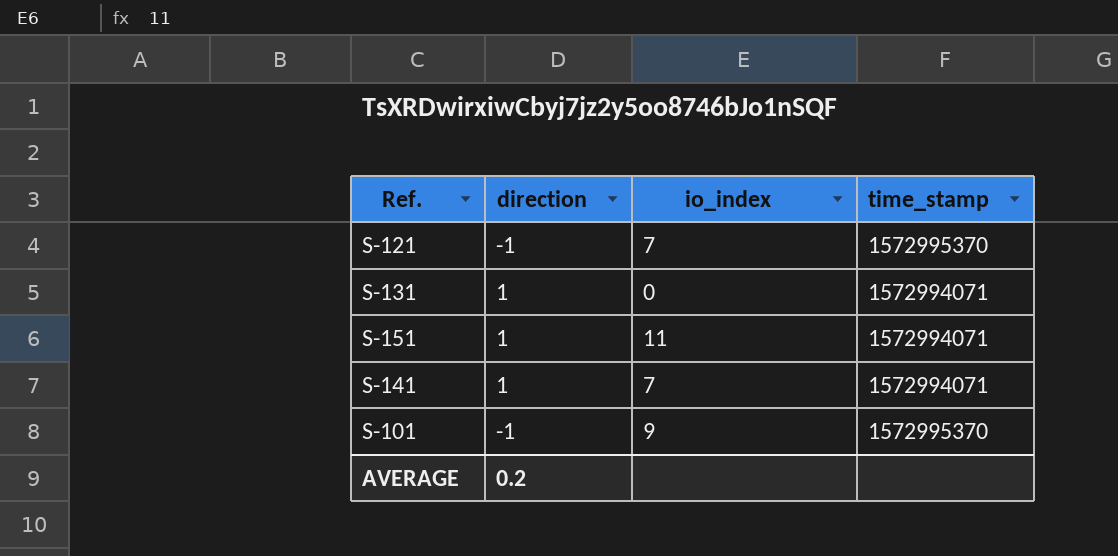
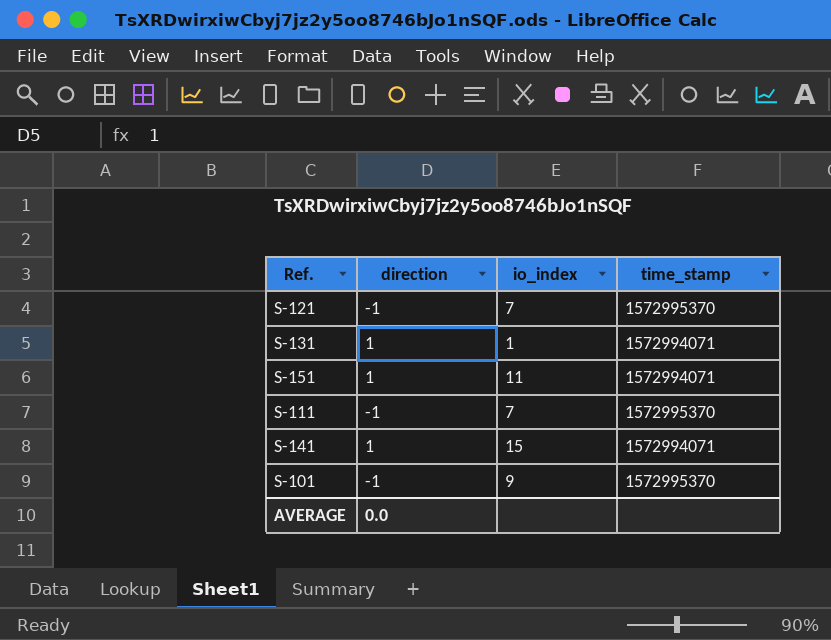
S-131 | io_index: 0 -> 1
row S-111: none -> -1 | 7 | 1572995370
S-141 | io_index: 7 -> 15
AVERAGE | direction: 0.2 -> 0.0

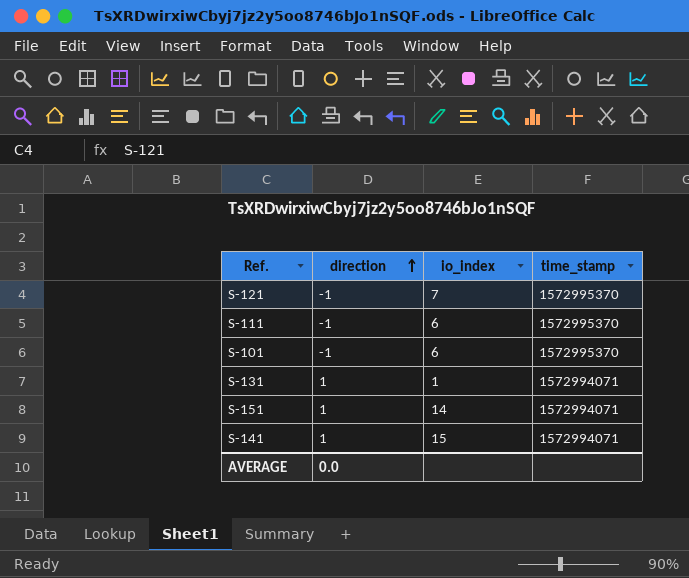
row order: none -> direction ascending
S-111 | io_index: 7 -> 6
S-101 | io_index: 9 -> 6
S-151 | io_index: 11 -> 14

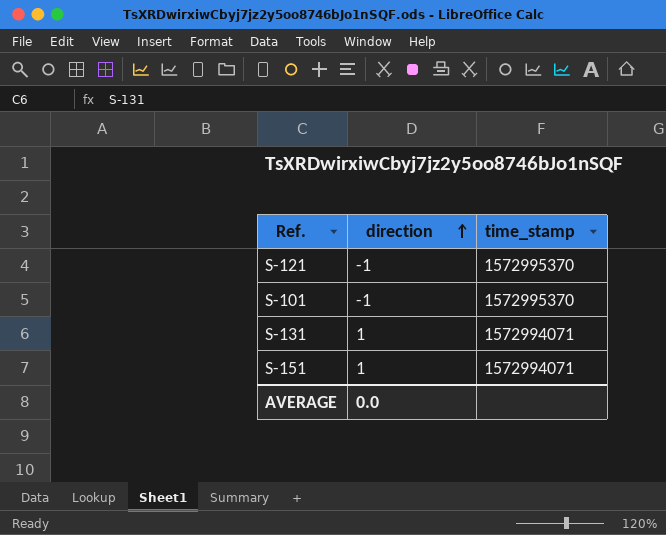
column io_index | position: 3 -> none
row S-111: -1 | 6 | 1572995370 -> none
row S-141: 1 | 15 | 1572994071 -> none

